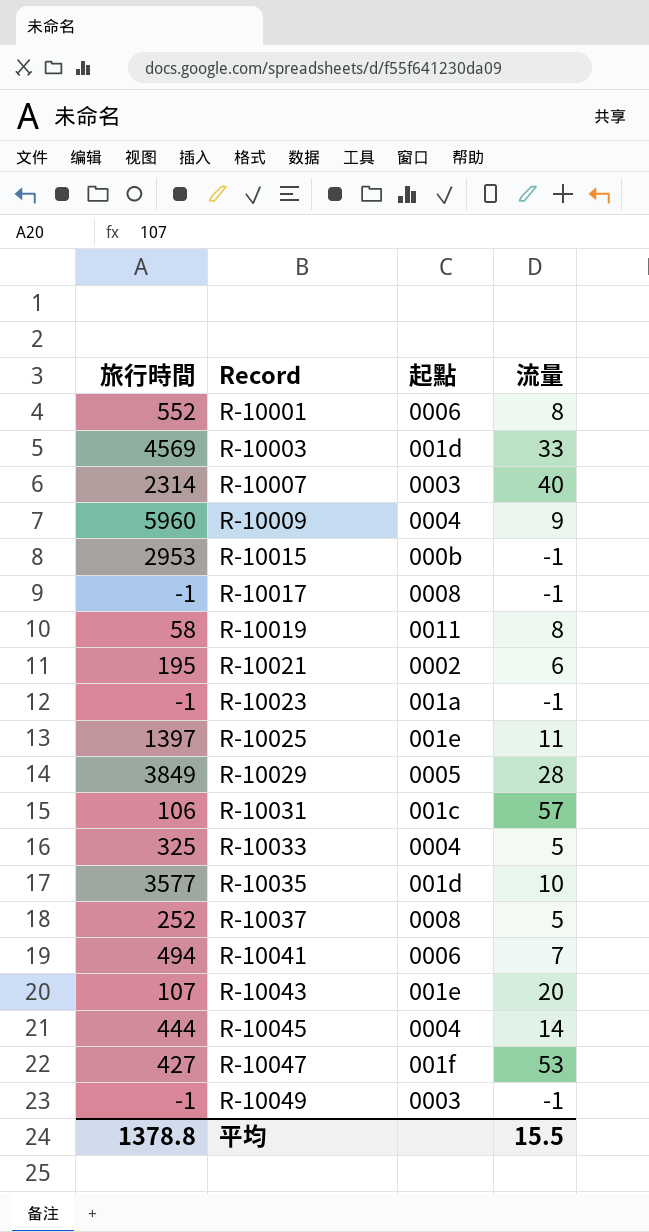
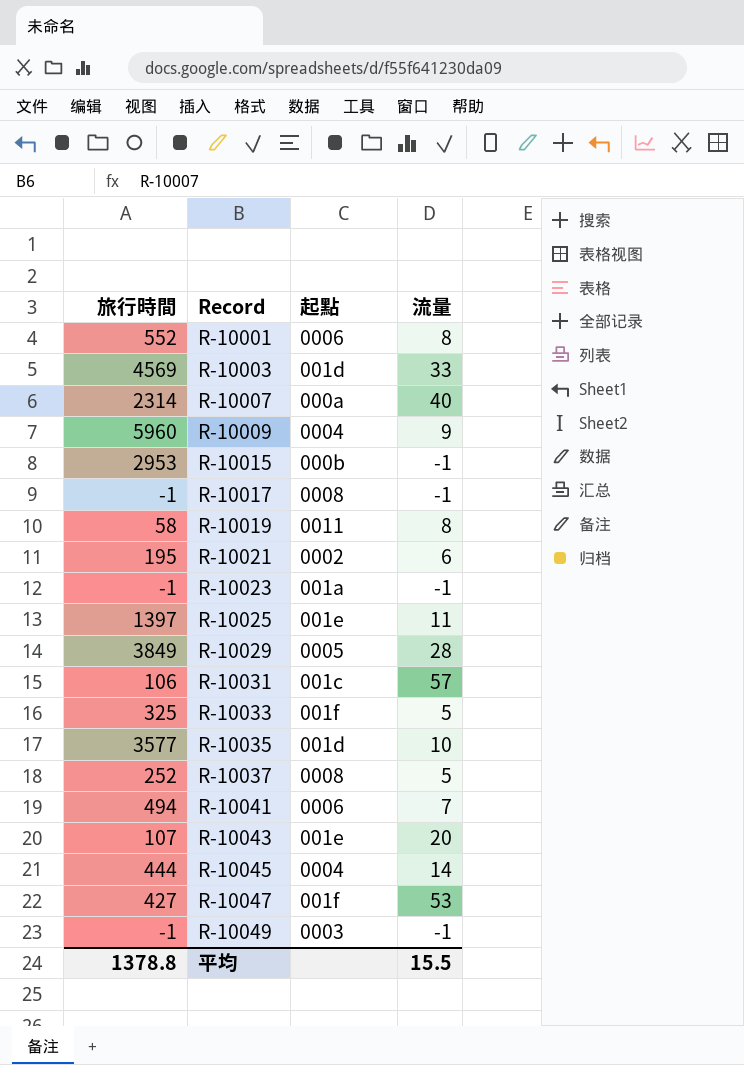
R-10007 | 起點: 0003 -> 000a
R-10033 | 起點: 0004 -> 001f

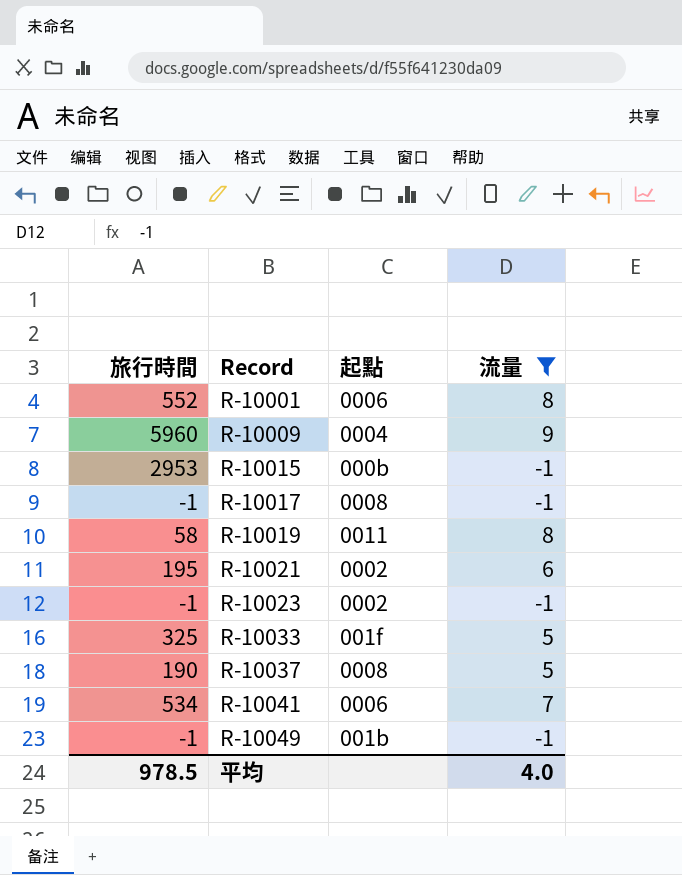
filter: none -> 流量 <= 9
R-10023 | 起點: 001a -> 0002
R-10037 | 旅行時間: 252 -> 190
R-10041 | 旅行時間: 494 -> 534
R-10049 | 起點: 0003 -> 001b
平均 | 旅行時間: 1378.8 -> 978.5
平均 | 流量: 15.5 -> 4.0

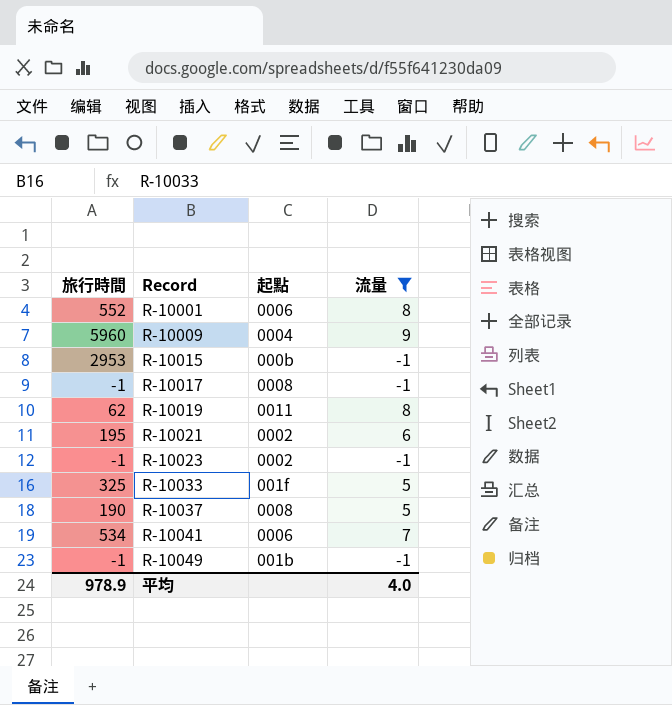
R-10019 | 旅行時間: 58 -> 62
平均 | 旅行時間: 978.5 -> 978.9

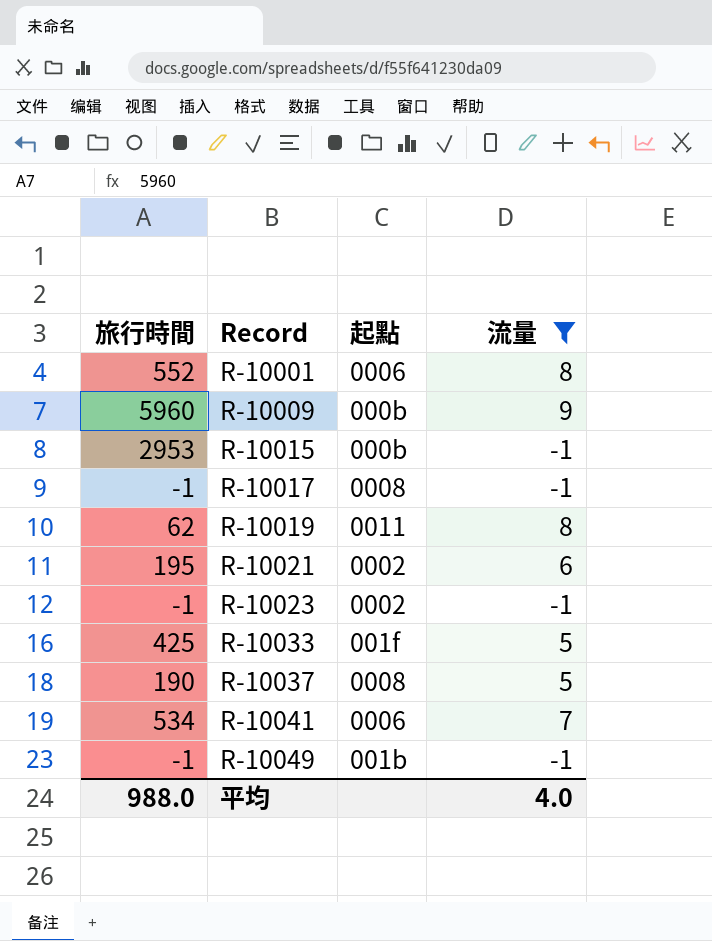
R-10009 | 起點: 0004 -> 000b
R-10033 | 旅行時間: 325 -> 425
平均 | 旅行時間: 978.9 -> 988.0

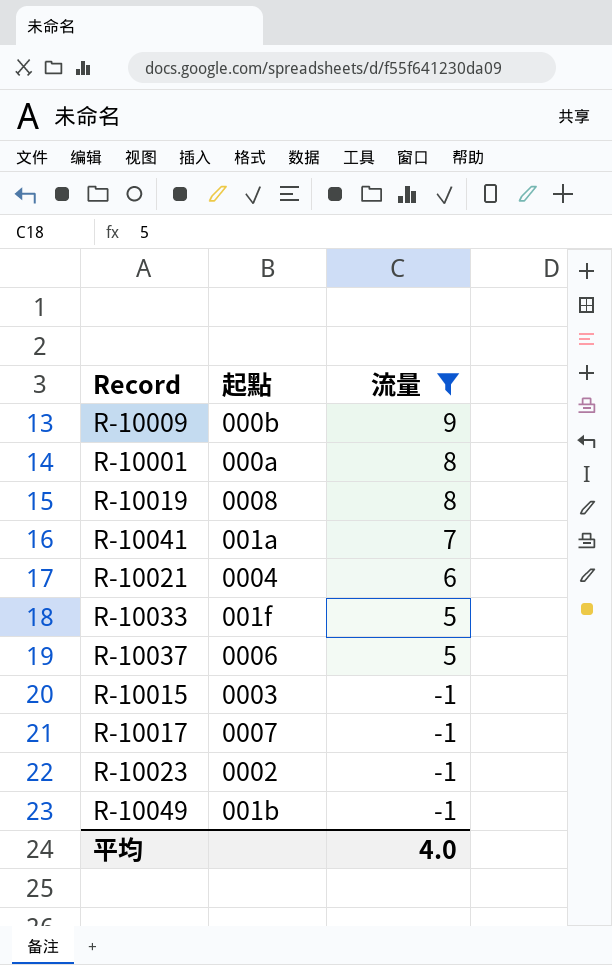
row order: Record ascending -> 流量 descending
column 旅行時間 | position: 1 -> none
R-10001 | 起點: 0006 -> 000a
R-10019 | 起點: 0011 -> 0008
R-10041 | 起點: 0006 -> 001a
R-10021 | 起點: 0002 -> 0004
R-10037 | 起點: 0008 -> 0006
R-10015 | 起點: 000b -> 0003
R-10017 | 起點: 0008 -> 0007

